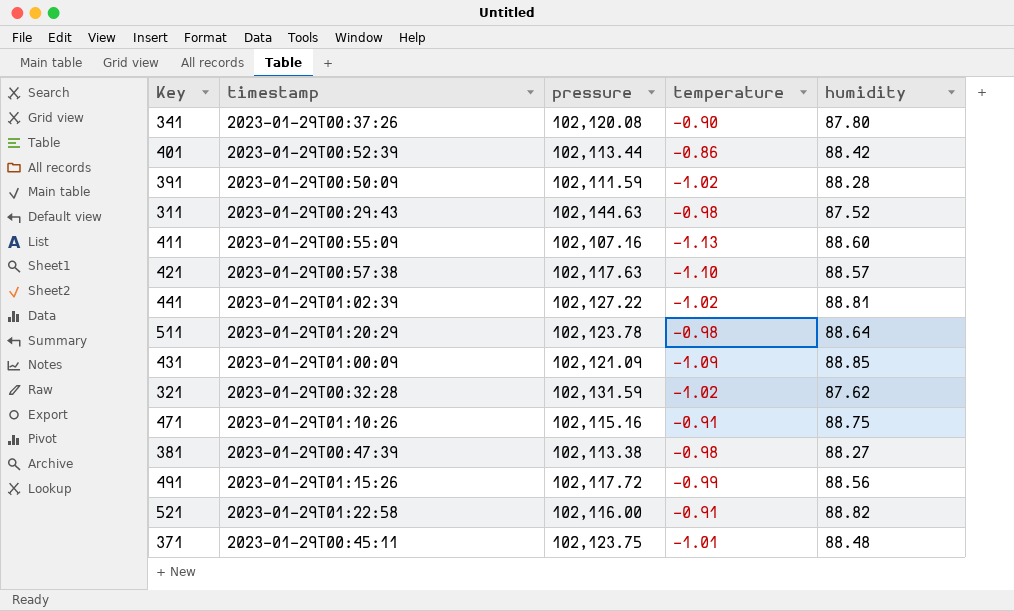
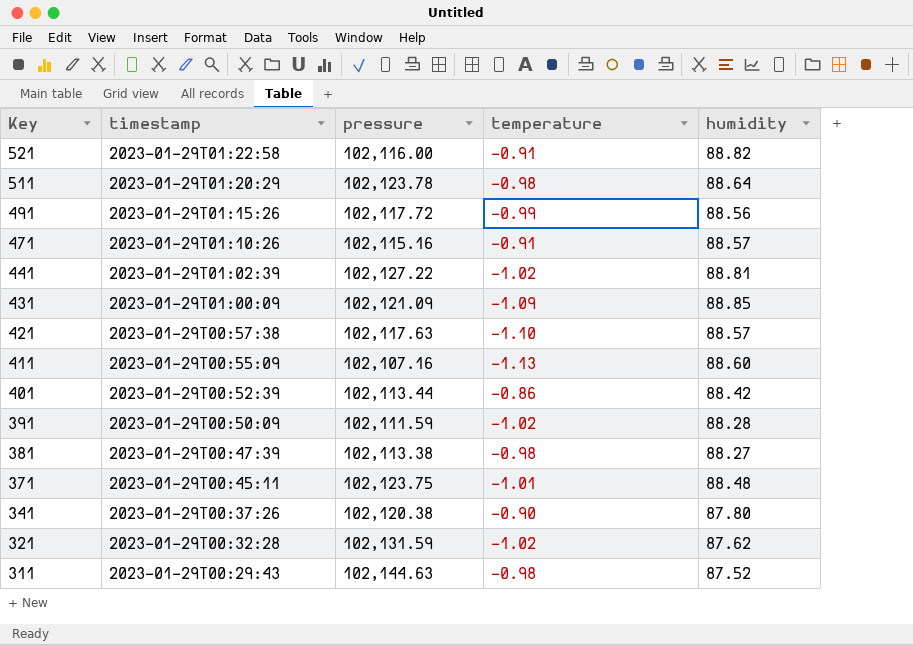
row order: none -> Key descending
471 | humidity: 88.75 -> 88.57
341 | pressure: 102,120.08 -> 102,120.38

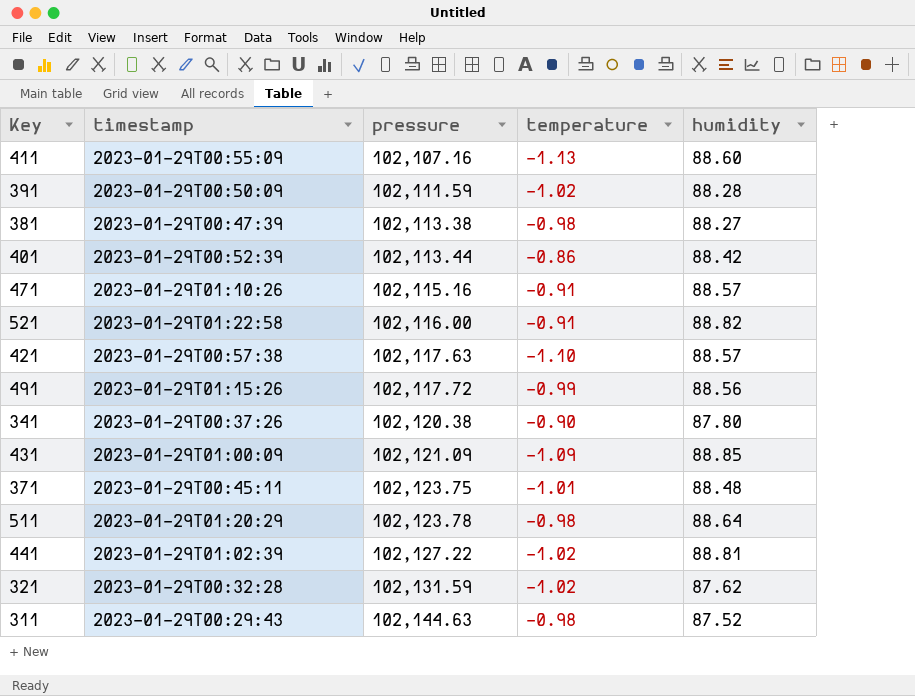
row order: Key descending -> pressure ascending

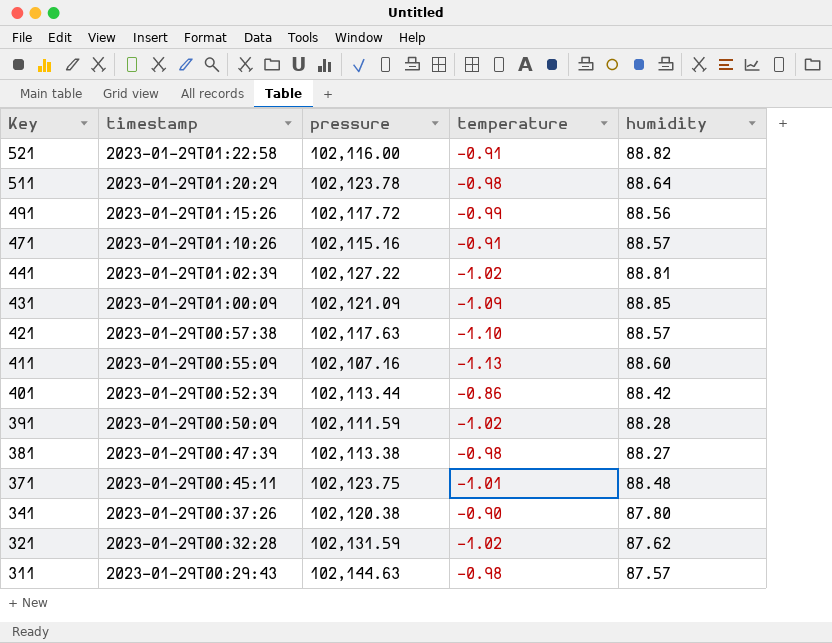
row order: pressure ascending -> Key descending
311 | humidity: 87.52 -> 87.57

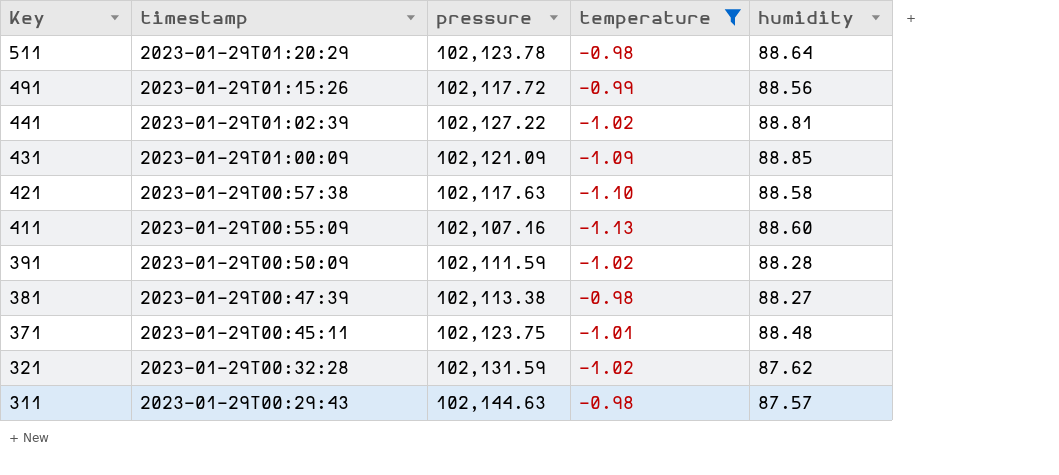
filter: none -> temperature <= -0.98
421 | humidity: 88.57 -> 88.58

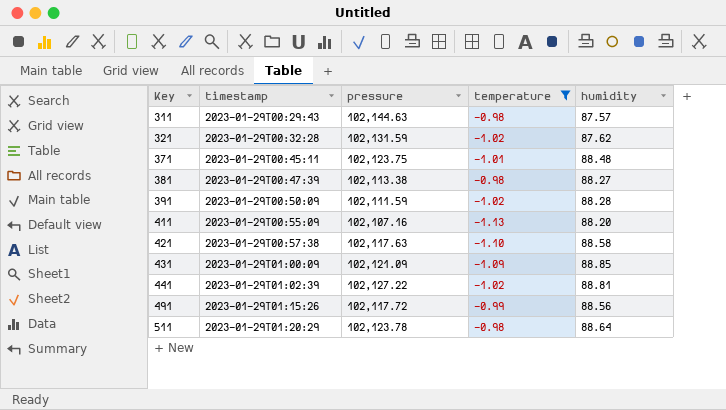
row order: Key descending -> Key ascending
411 | humidity: 88.60 -> 88.20

